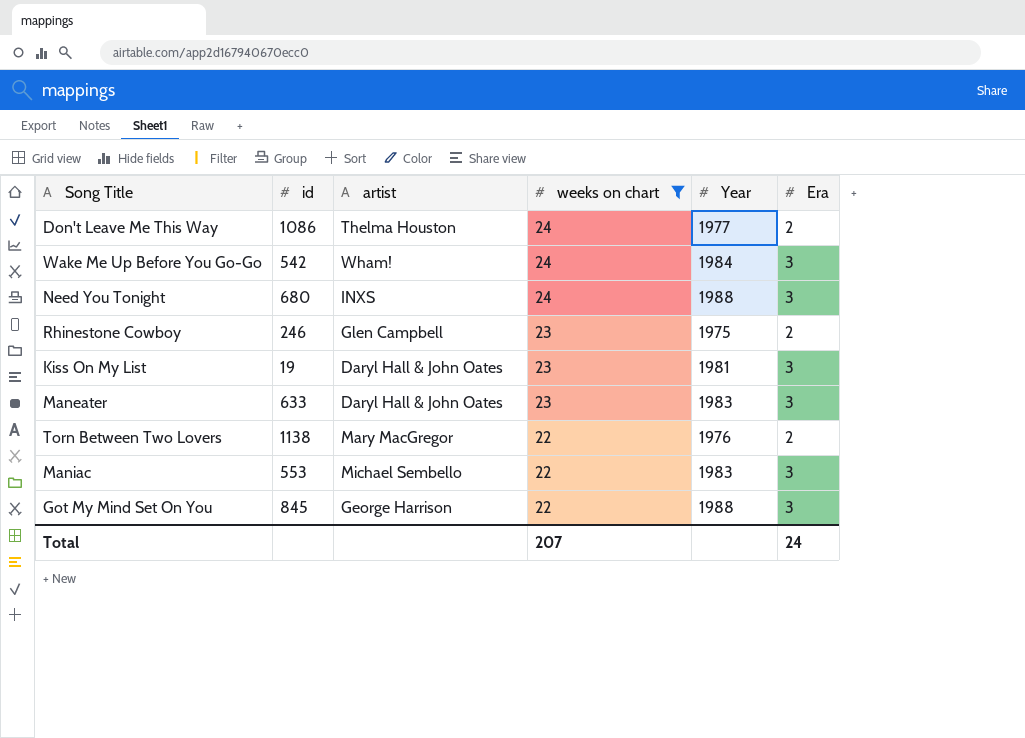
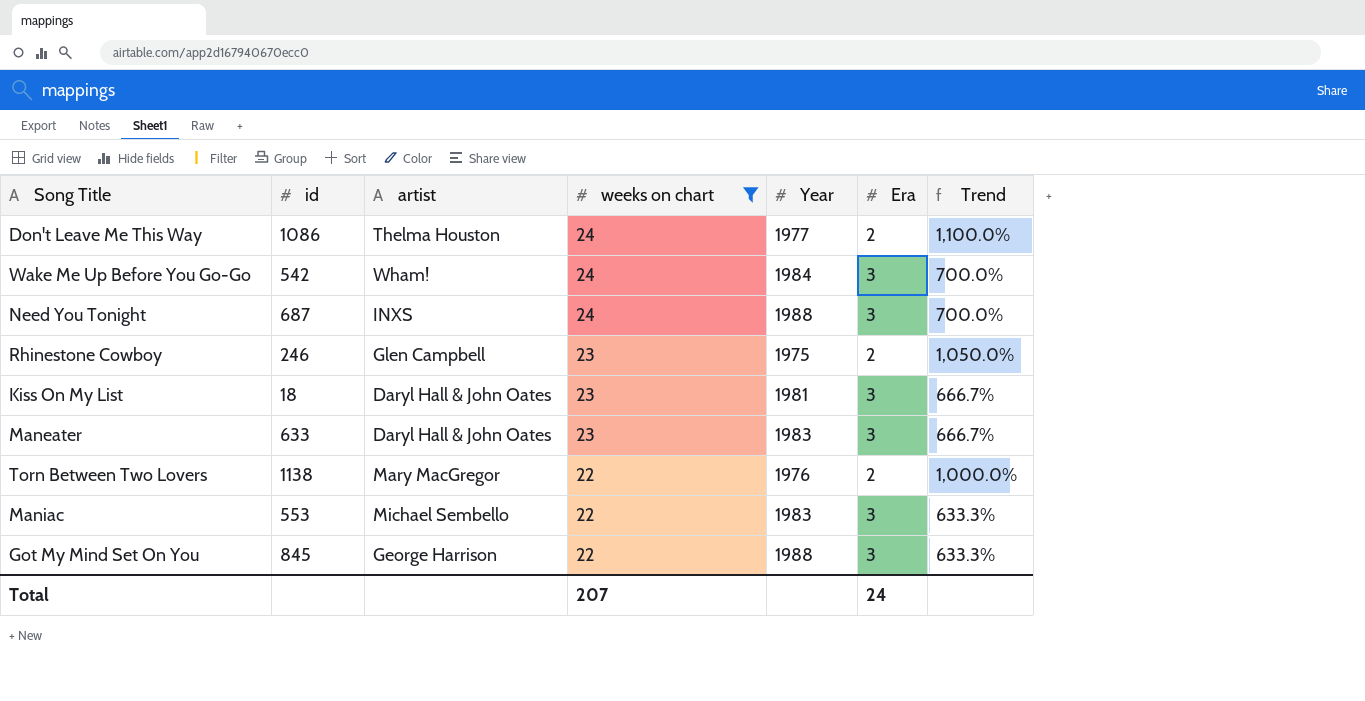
column Trend | formula: none -> ([weeks on chart] - [Era]) / [Era]
Need You Tonight | id: 680 -> 687
Kiss On My List | id: 19 -> 18

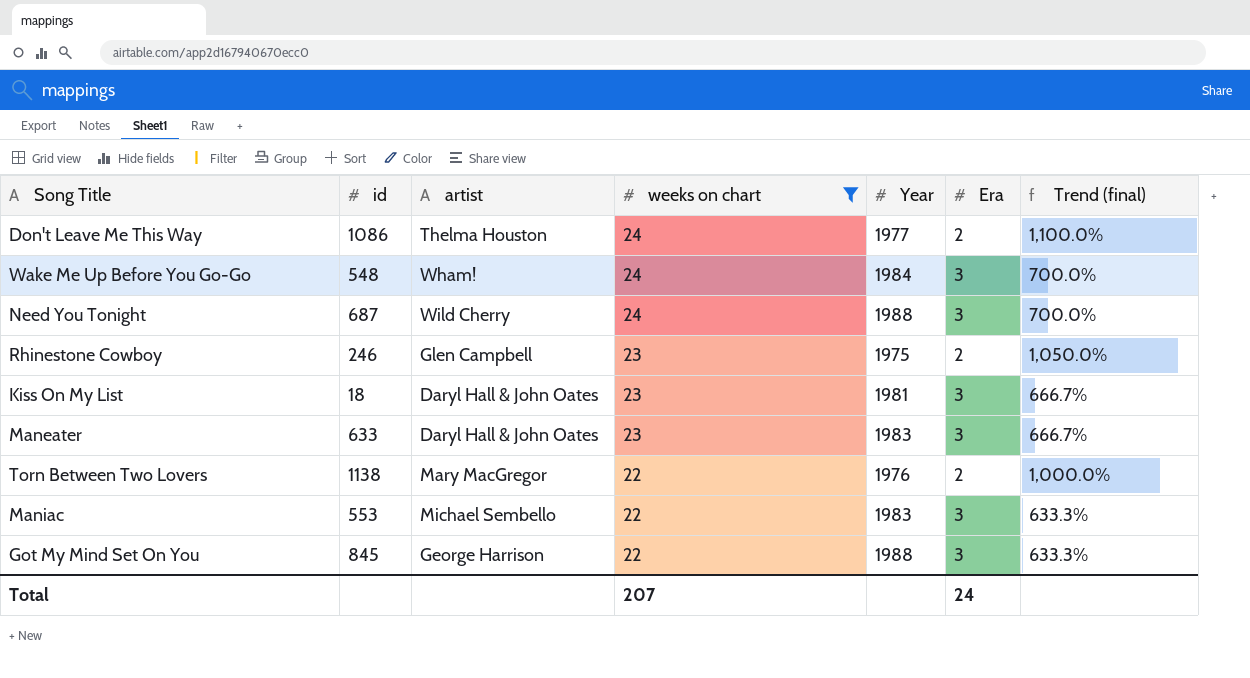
column name: Trend -> Trend (final)
Wake Me Up Before You Go-Go | id: 542 -> 548
Need You Tonight | artist: INXS -> Wild Cherry

